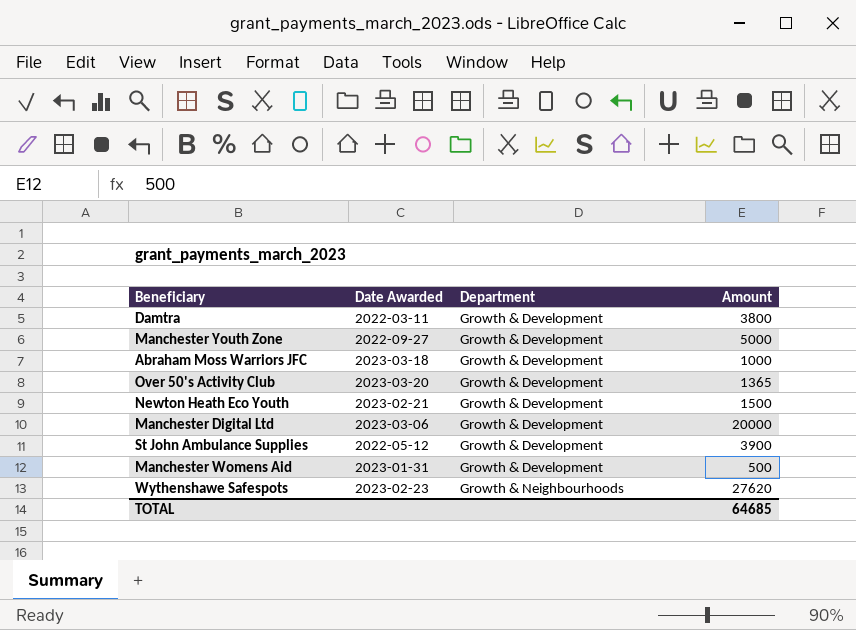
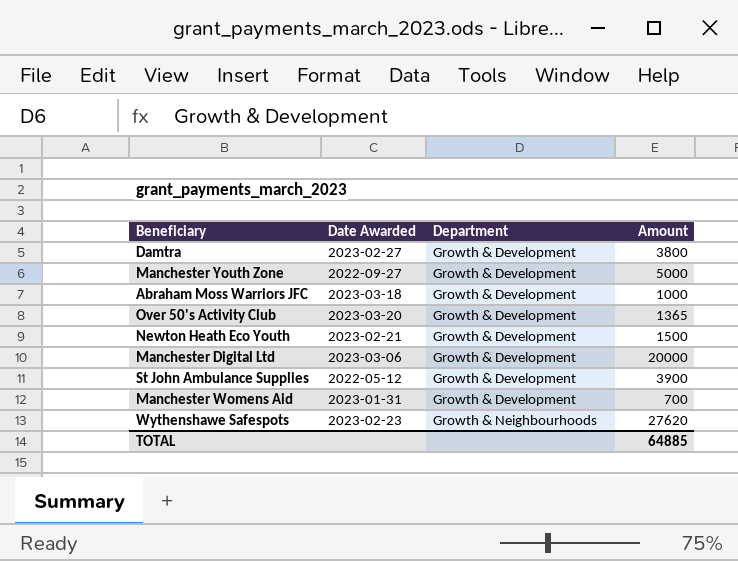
Damtra | Date Awarded: 2022-03-11 -> 2023-02-27
Manchester Womens Aid | Amount: 500 -> 700
TOTAL | Amount: 64685 -> 64885

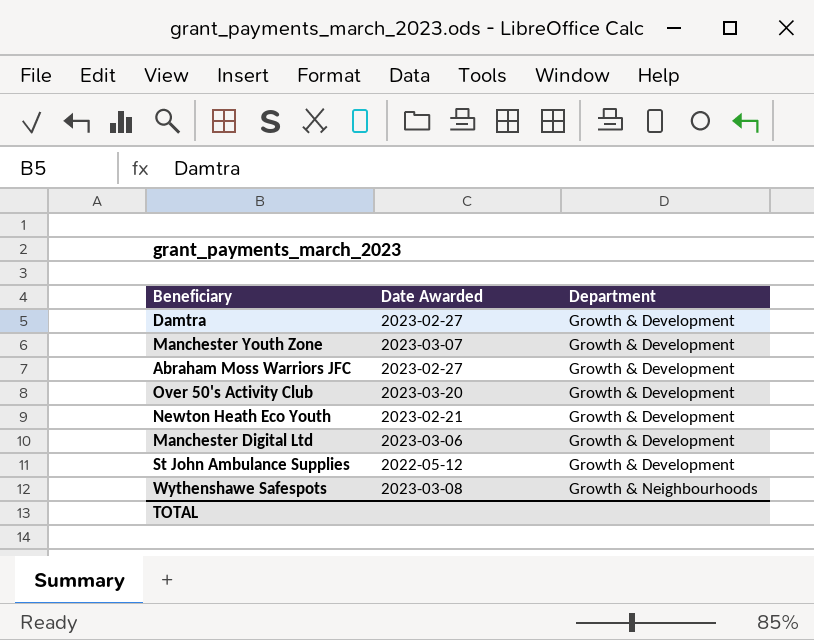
column Amount | position: 4 -> none
row Manchester Womens Aid: 2023-01-31 | Growth & Development | 700 -> none
Manchester Youth Zone | Date Awarded: 2022-09-27 -> 2023-03-07
Abraham Moss Warriors JFC | Date Awarded: 2023-03-18 -> 2023-02-27
Wythenshawe Safespots | Date Awarded: 2023-02-23 -> 2023-03-08

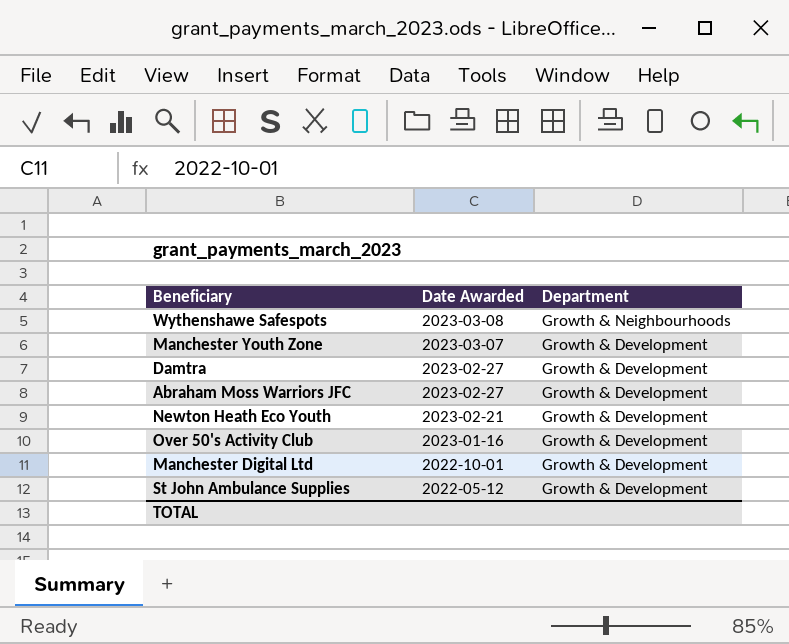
row order: Department ascending -> Date Awarded descending
Over 50's Activity Club | Date Awarded: 2023-03-20 -> 2023-01-16
Manchester Digital Ltd | Date Awarded: 2023-03-06 -> 2022-10-01

